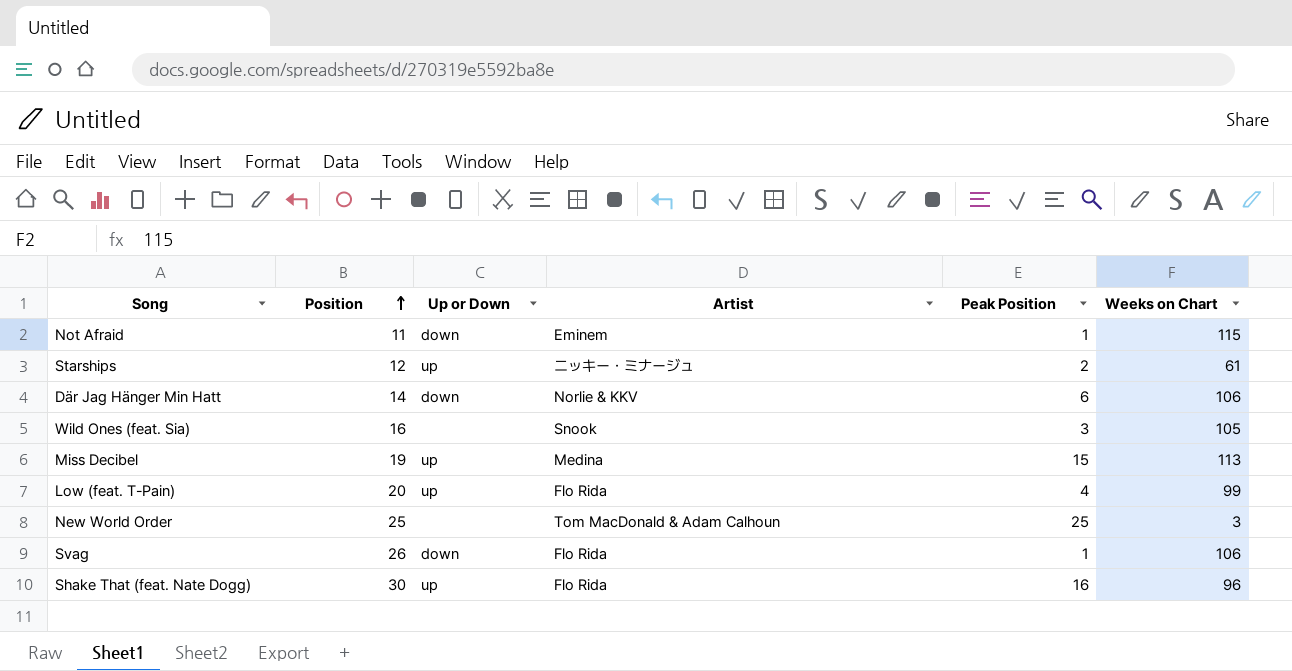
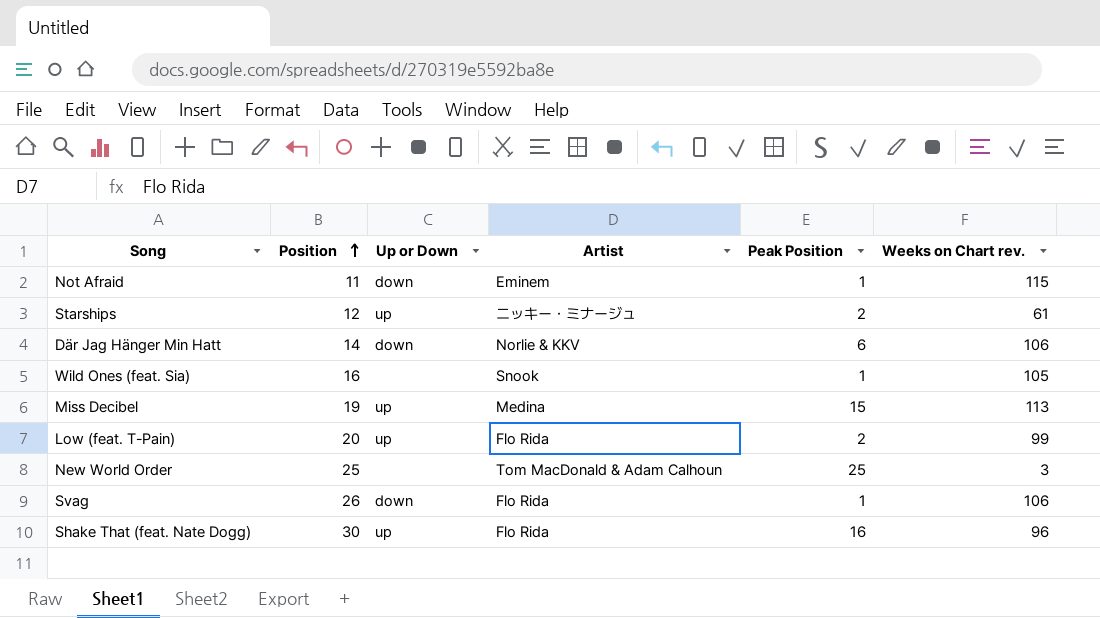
column name: Weeks on Chart -> Weeks on Chart rev.
Wild Ones (feat. Sia) | Peak Position: 3 -> 1
Low (feat. T-Pain) | Peak Position: 4 -> 2

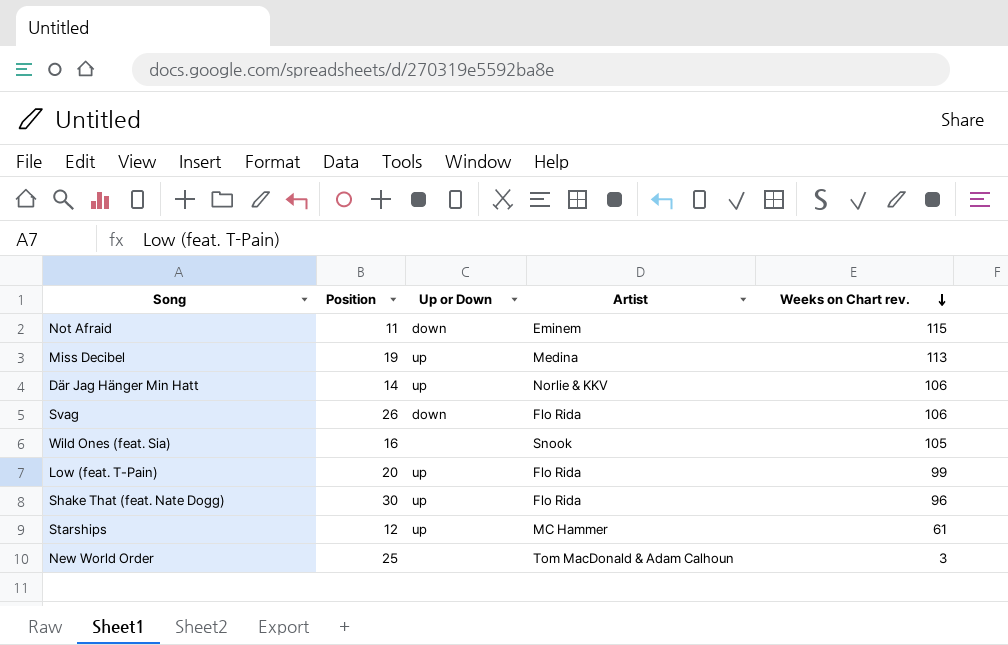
row order: Position ascending -> Weeks on Chart rev. descending
column Peak Position | position: 5 -> none
Där Jag Hänger Min Hatt | Up or Down: down -> up
Starships | Artist: ニッキー・ミナージュ -> MC Hammer

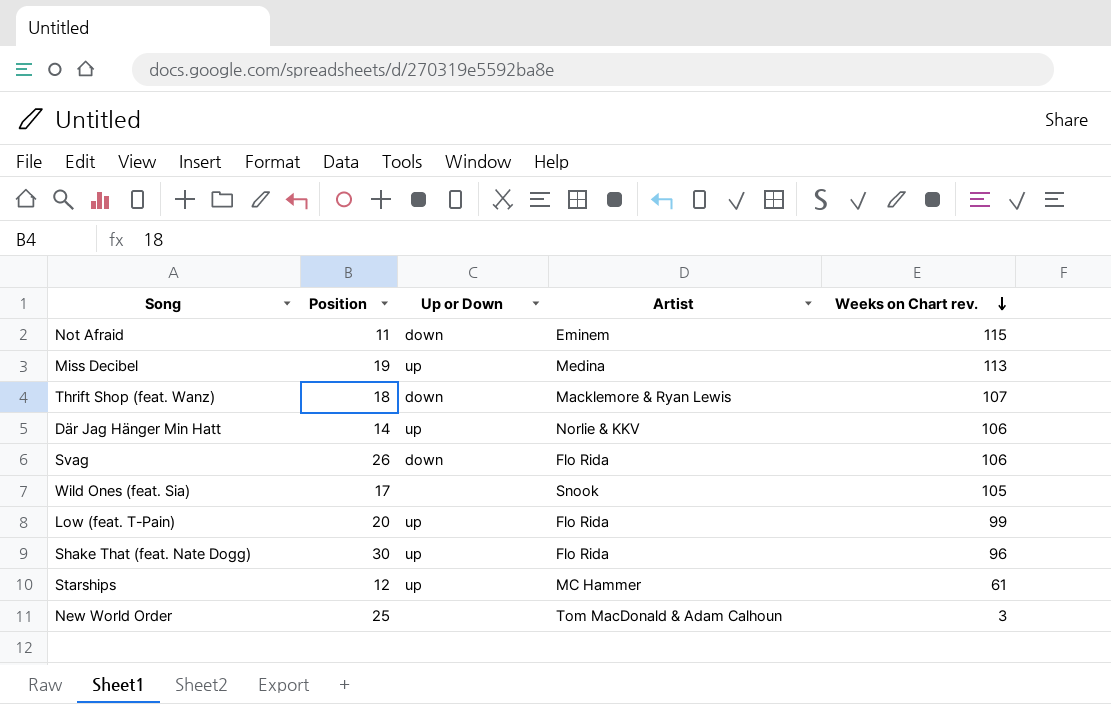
row Thrift Shop (feat. Wanz): none -> 18 | down | Macklemore & Ryan Lewis | 107
Wild Ones (feat. Sia) | Position: 16 -> 17

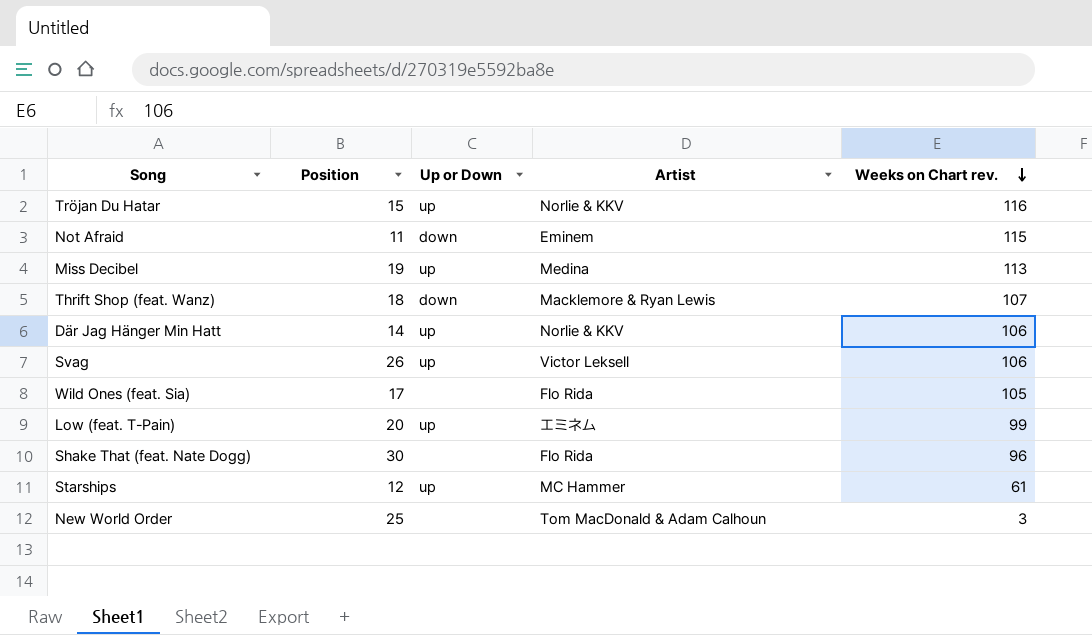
row Tröjan Du Hatar: none -> 15 | up | Norlie & KKV | 116
Svag | Up or Down: down -> up
Svag | Artist: Flo Rida -> Victor Leksell
Wild Ones (feat. Sia) | Artist: Snook -> Flo Rida
Low (feat. T-Pain) | Artist: Flo Rida -> エミネム
Shake That (feat. Nate Dogg) | Up or Down: up -> none

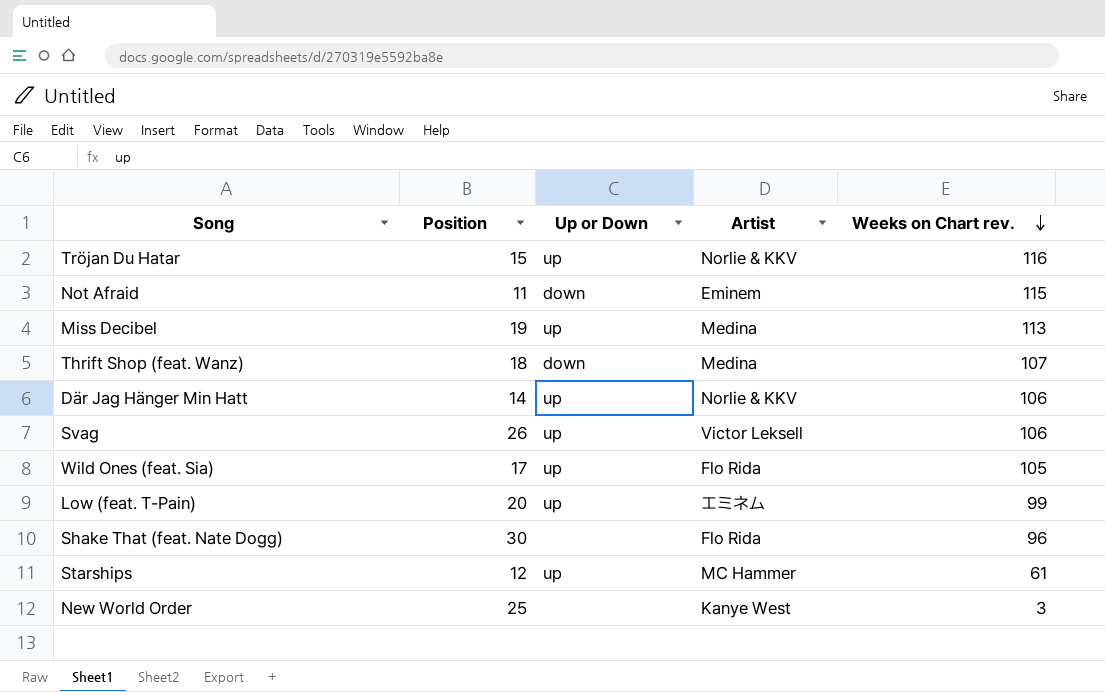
Thrift Shop (feat. Wanz) | Artist: Macklemore & Ryan Lewis -> Medina
Wild Ones (feat. Sia) | Up or Down: none -> up
New World Order | Artist: Tom MacDonald & Adam Calhoun -> Kanye West

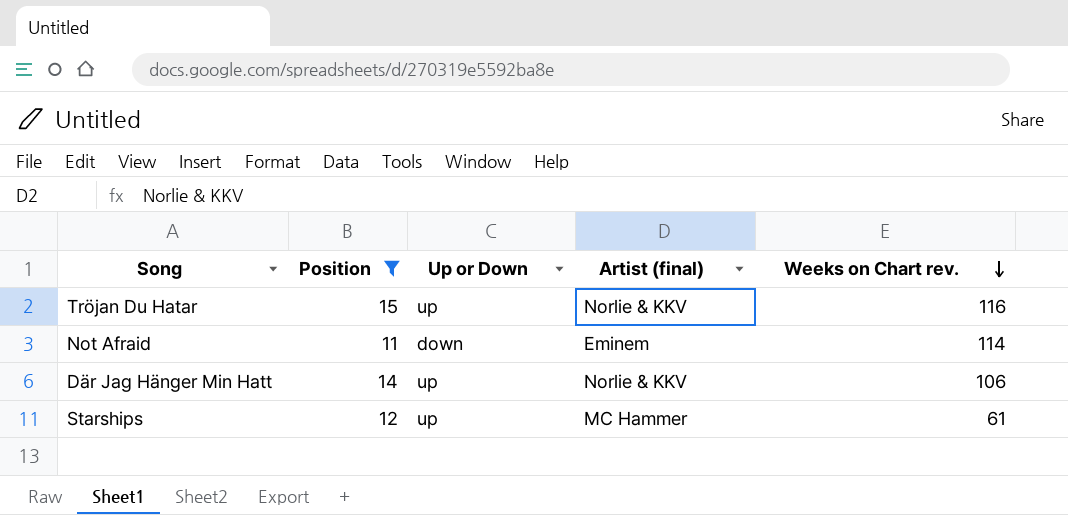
filter: none -> Position <= 15
column name: Artist -> Artist (final)
Not Afraid | Weeks on Chart rev.: 115 -> 114

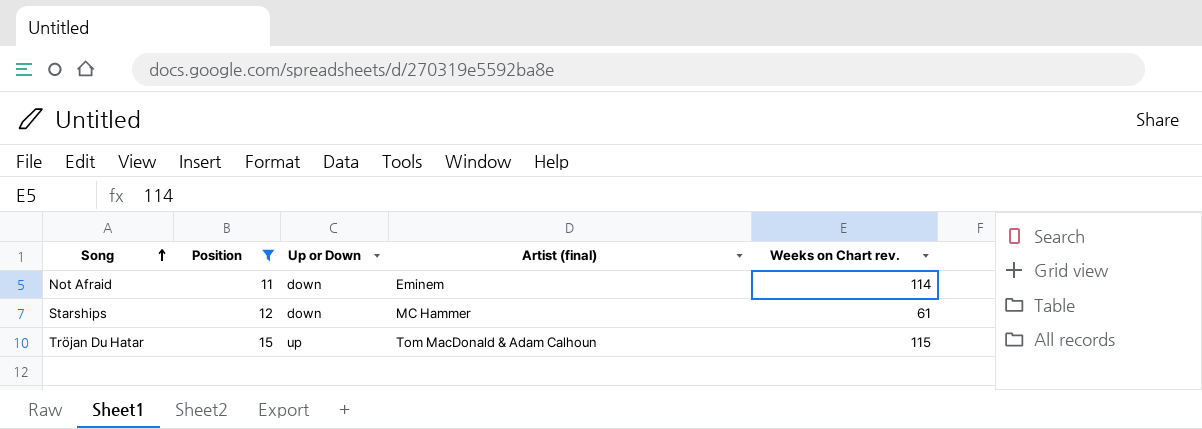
row order: Weeks on Chart rev. descending -> Song ascending
row Där Jag Hänger Min Hatt: 14 | up | Norlie & KKV | 106 -> none
Starships | Up or Down: up -> down
Tröjan Du Hatar | Artist (final): Norlie & KKV -> Tom MacDonald & Adam Calhoun
Tröjan Du Hatar | Weeks on Chart rev.: 116 -> 115

